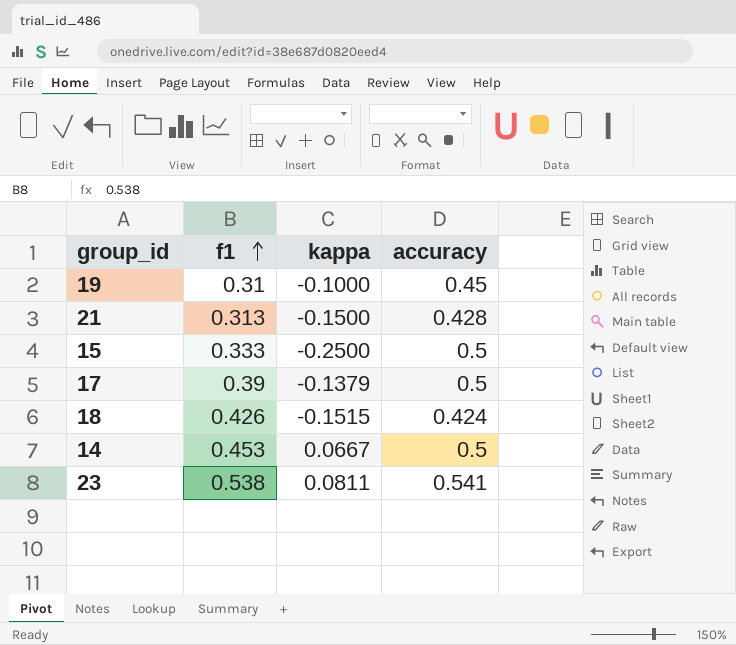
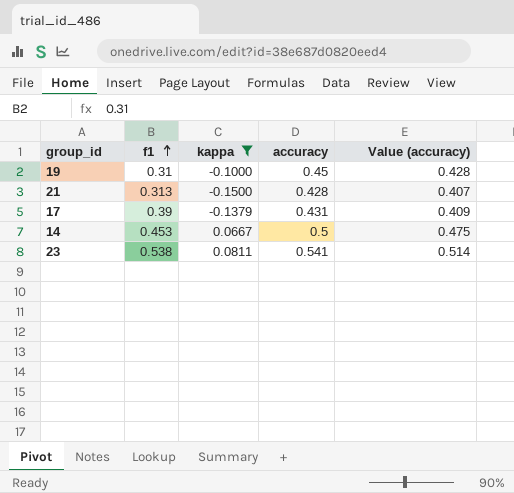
filter: none -> kappa >= -0.1500
column Value (accuracy) | formula: none -> [accuracy] * 0.95
17 | accuracy: 0.5 -> 0.431

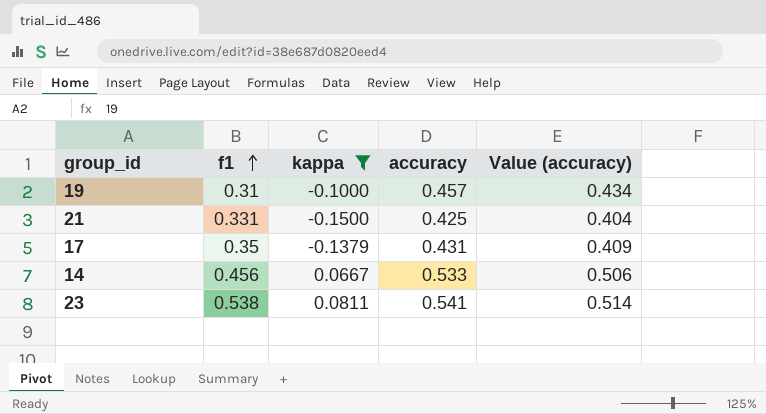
19 | accuracy: 0.45 -> 0.457
19 | Value (accuracy): 0.428 -> 0.434
21 | f1: 0.313 -> 0.331
21 | accuracy: 0.428 -> 0.425
21 | Value (accuracy): 0.407 -> 0.404
17 | f1: 0.39 -> 0.35
14 | f1: 0.453 -> 0.456
14 | accuracy: 0.5 -> 0.533
14 | Value (accuracy): 0.475 -> 0.506

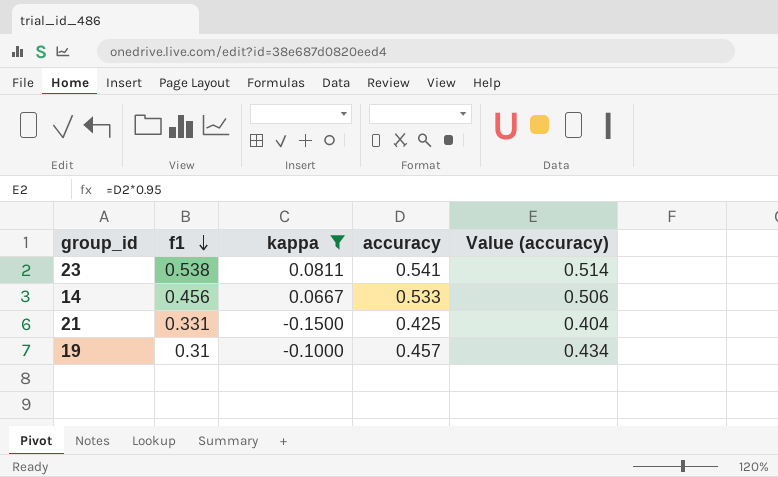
row order: f1 ascending -> f1 descending
row 17: 0.35 | -0.1379 | 0.431 | 0.409 -> none

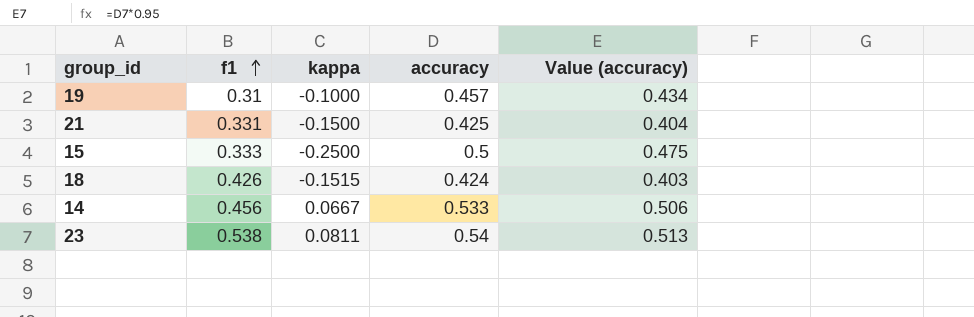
filter: kappa >= -0.1500 -> none
row order: f1 descending -> f1 ascending
23 | accuracy: 0.541 -> 0.54
23 | Value (accuracy): 0.514 -> 0.513

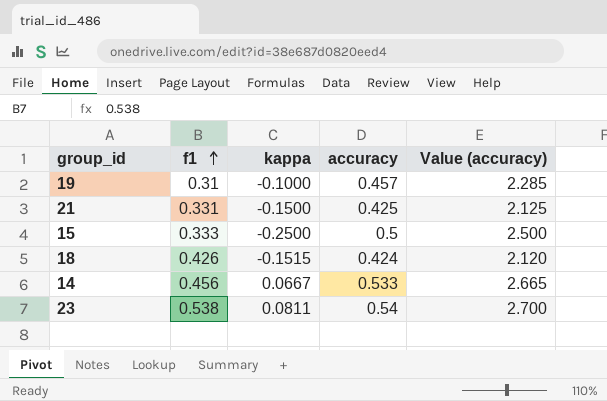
column Value (accuracy) | formula: [accuracy] * 0.95 -> [accuracy] * 5

